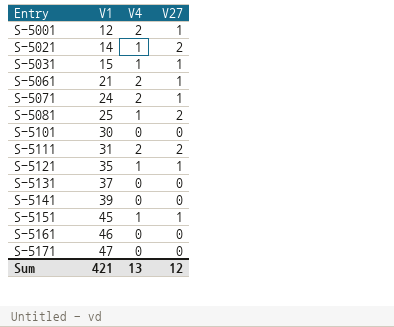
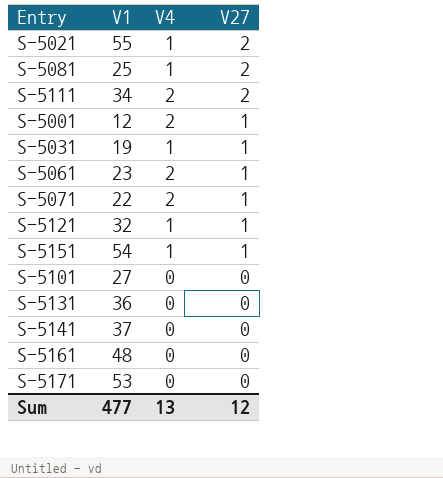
row order: Entry ascending -> V27 descending
S-5021 | V1: 14 -> 55
S-5111 | V1: 31 -> 34
S-5031 | V1: 15 -> 19
S-5061 | V1: 21 -> 23
S-5071 | V1: 24 -> 22
S-5121 | V1: 35 -> 32
S-5151 | V1: 45 -> 54
S-5101 | V1: 30 -> 27
S-5131 | V1: 37 -> 36
S-5141 | V1: 39 -> 37
S-5161 | V1: 46 -> 48
S-5171 | V1: 47 -> 53
Sum | V1: 421 -> 477

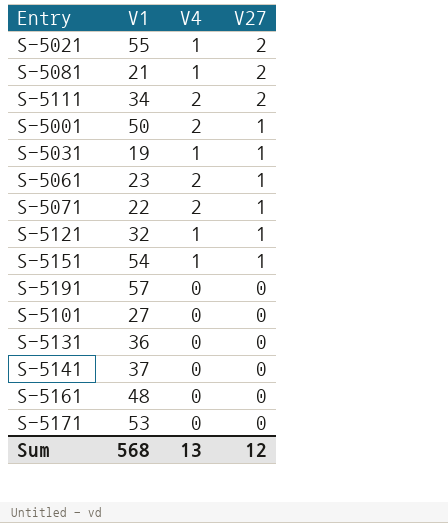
S-5081 | V1: 25 -> 21
S-5001 | V1: 12 -> 50
row S-5191: none -> 57 | 0 | 0
Sum | V1: 477 -> 568

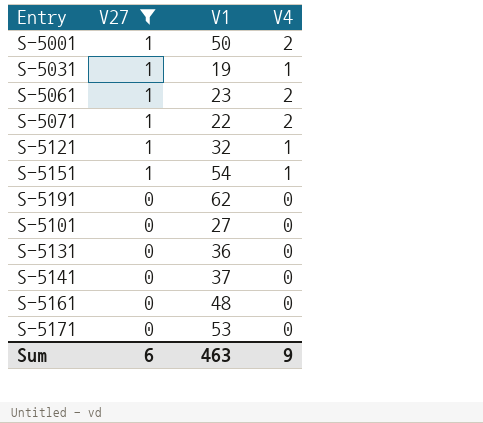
filter: none -> V27 != 2
column V27 | position: 4 -> 2
S-5191 | V1: 57 -> 62
Sum | V27: 12 -> 6
Sum | V1: 568 -> 463
Sum | V4: 13 -> 9

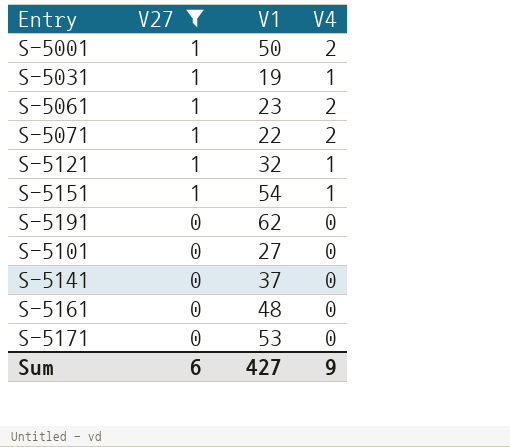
row S-5131: 0 | 36 | 0 -> none
Sum | V1: 463 -> 427

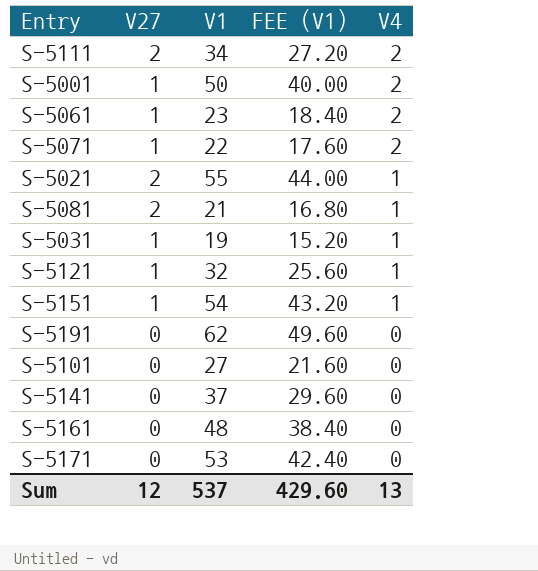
filter: V27 != 2 -> none
row order: V27 descending -> V4 descending
column FEE (V1) | formula: none -> [V1] * 0.8
Sum | V27: 6 -> 12
Sum | V1: 427 -> 537
Sum | V4: 9 -> 13

